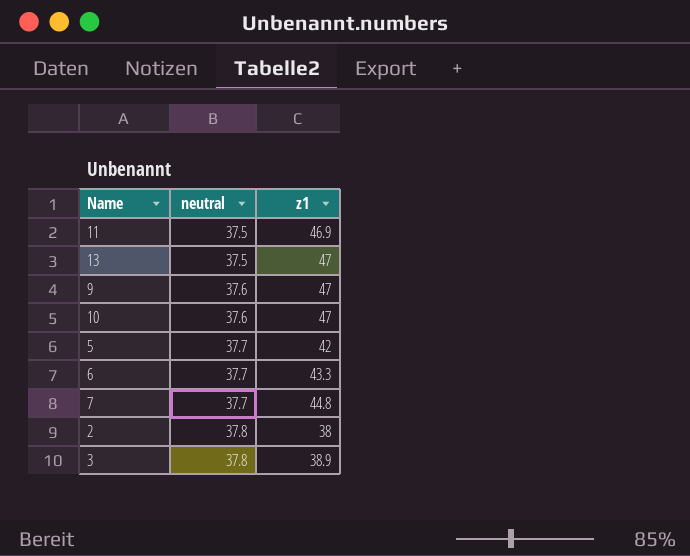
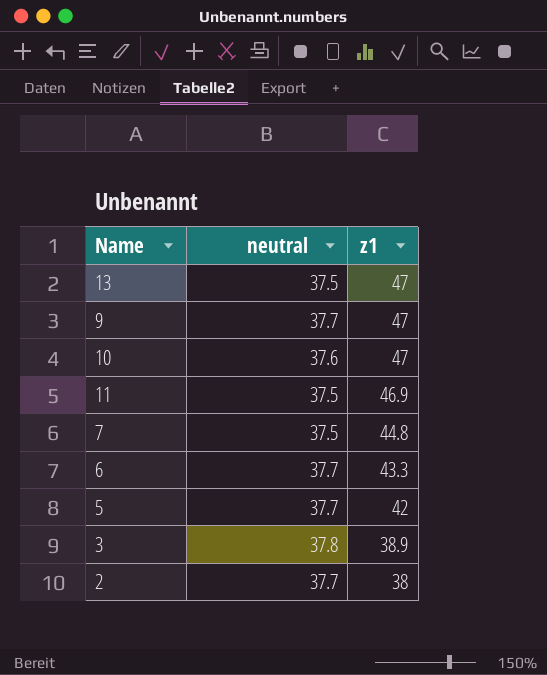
row order: neutral ascending -> z1 descending
9 | neutral: 37.6 -> 37.7
7 | neutral: 37.7 -> 37.5
2 | neutral: 37.8 -> 37.7

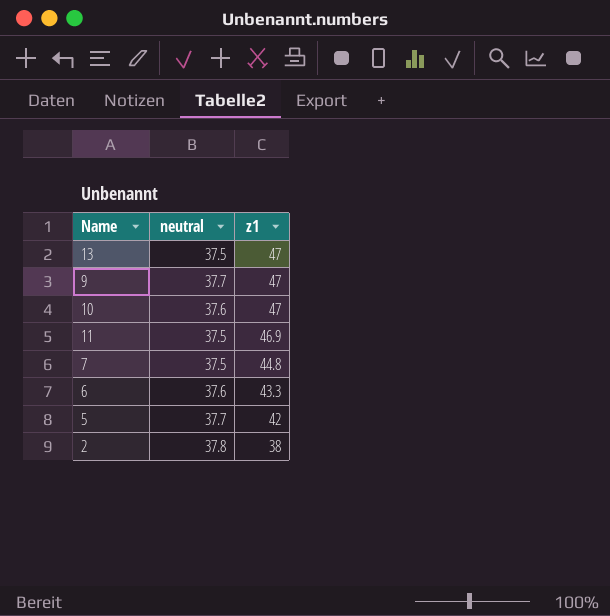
row 3: 37.8 | 38.9 -> none
6 | neutral: 37.7 -> 37.6
2 | neutral: 37.7 -> 37.8

